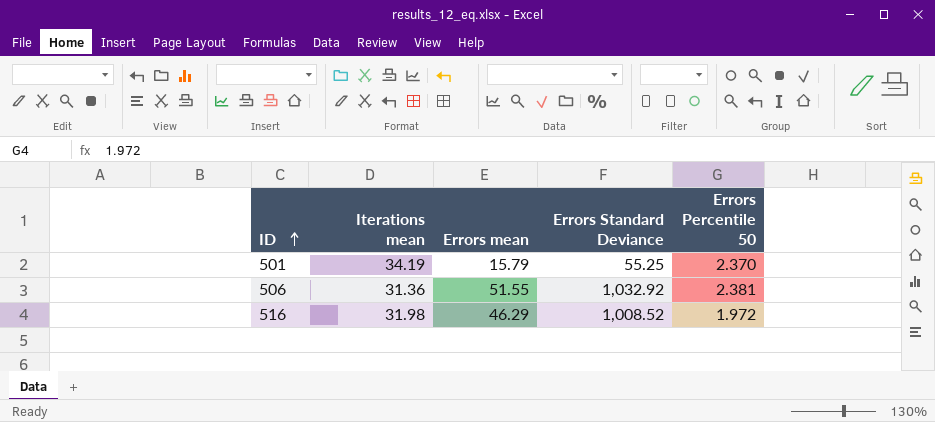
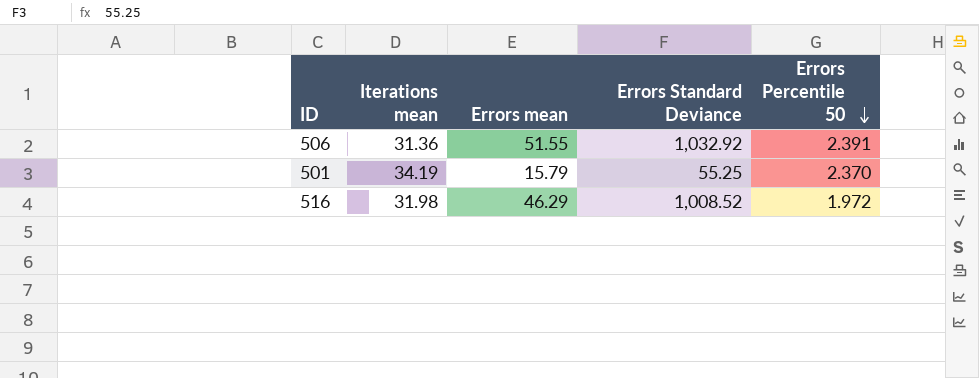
row order: ID ascending -> Errors Percentile 50 descending
506 | Errors Percentile 50: 2.381 -> 2.391

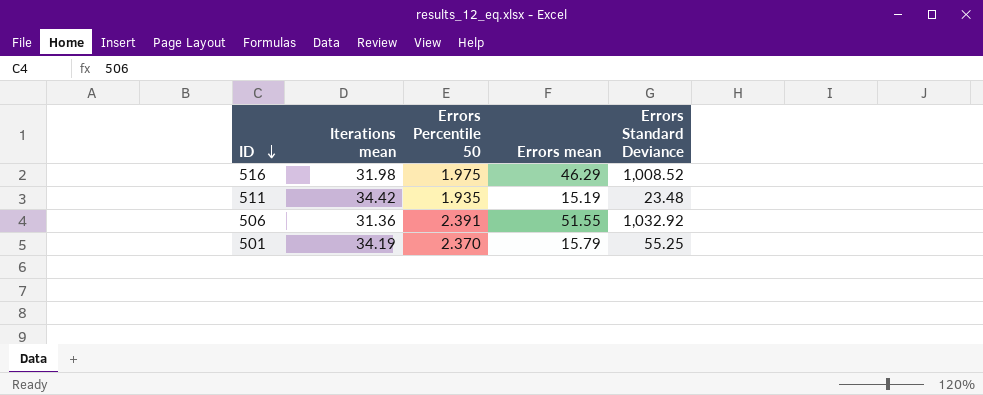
row order: Errors Percentile 50 descending -> ID descending
column Errors Percentile 50 | position: 5 -> 3
516 | Errors Percentile 50: 1.972 -> 1.975
row 511: none -> 34.42 | 1.935 | 15.19 | 23.48

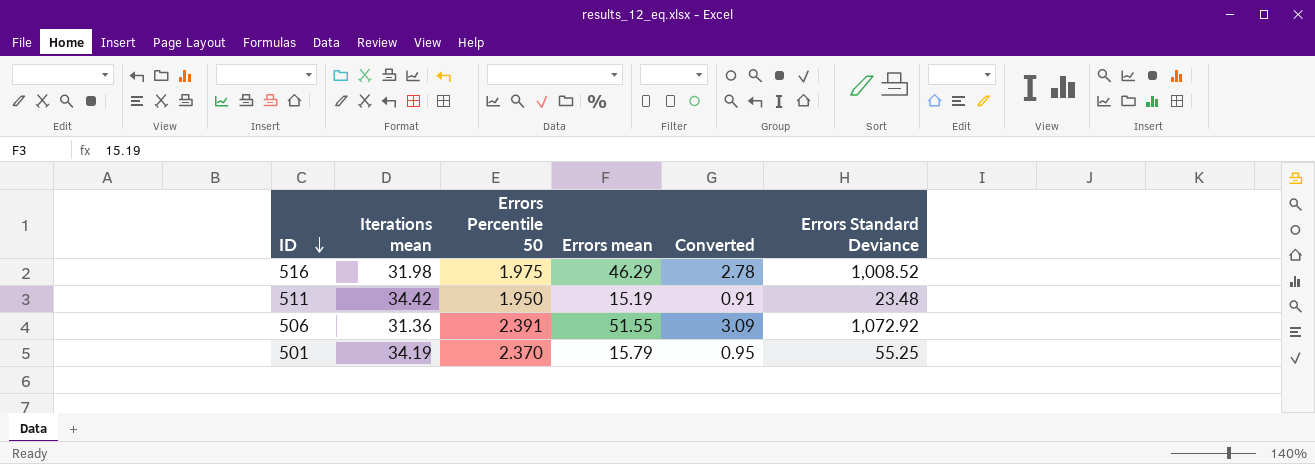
column Converted | formula: none -> [Errors mean] * 0.06
511 | Errors Percentile 50: 1.935 -> 1.950
506 | Errors Standard Deviance: 1,032.92 -> 1,072.92

